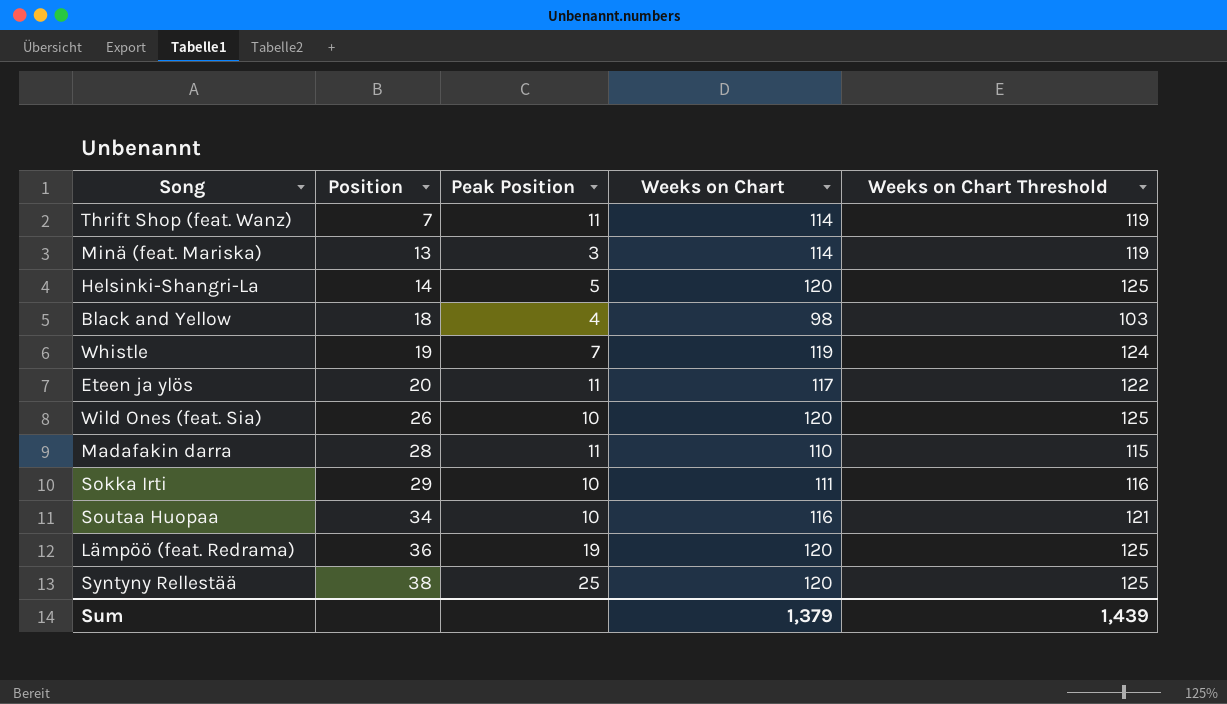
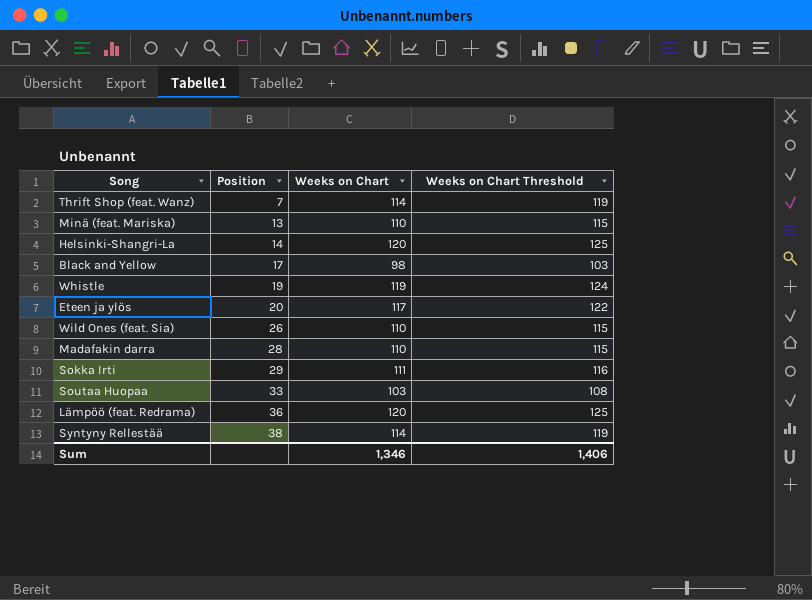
column Peak Position | position: 3 -> none
Minä (feat. Mariska) | Weeks on Chart: 114 -> 110
Minä (feat. Mariska) | Weeks on Chart Threshold: 119 -> 115
Black and Yellow | Position: 18 -> 17
Wild Ones (feat. Sia) | Weeks on Chart: 120 -> 110
Wild Ones (feat. Sia) | Weeks on Chart Threshold: 125 -> 115
Soutaa Huopaa | Position: 34 -> 33
Soutaa Huopaa | Weeks on Chart: 116 -> 103
Soutaa Huopaa | Weeks on Chart Threshold: 121 -> 108
Syntyny Rellestää | Weeks on Chart: 120 -> 114
Syntyny Rellestää | Weeks on Chart Threshold: 125 -> 119
Sum | Weeks on Chart: 1,379 -> 1,346
Sum | Weeks on Chart Threshold: 1,439 -> 1,406

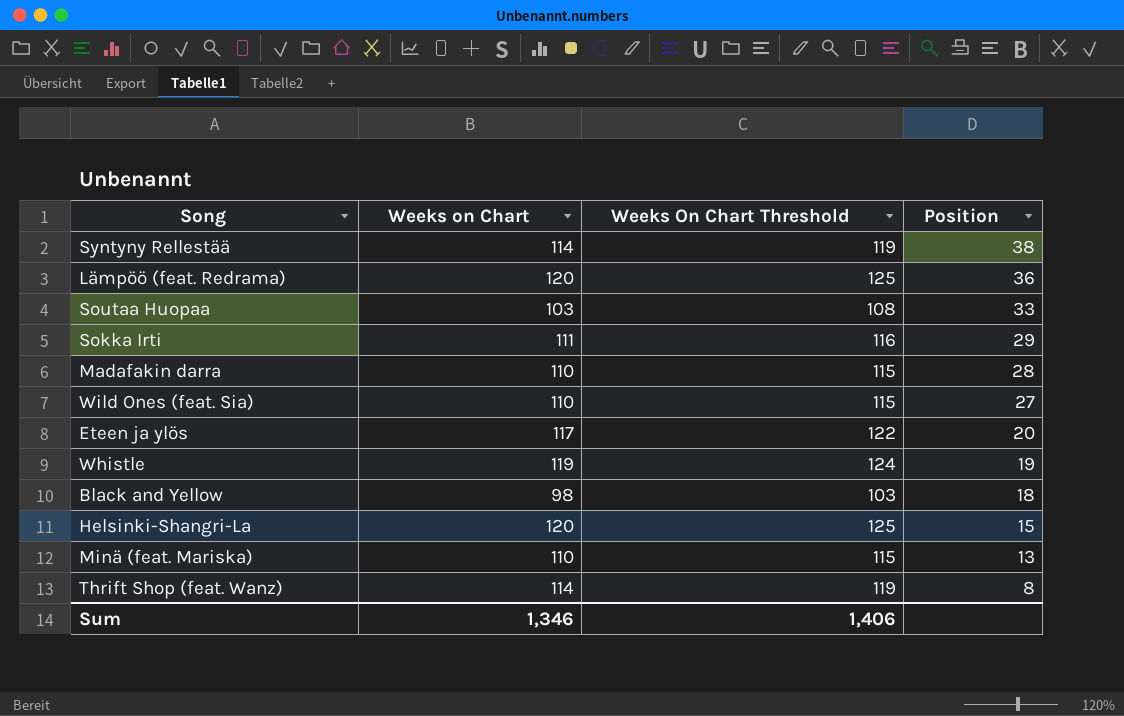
row order: Position ascending -> Position descending
column name: Weeks on Chart Threshold -> Weeks On Chart Threshold
column Position | position: 2 -> 4
Wild Ones (feat. Sia) | Position: 26 -> 27
Black and Yellow | Position: 17 -> 18
Helsinki-Shangri-La | Position: 14 -> 15
Thrift Shop (feat. Wanz) | Position: 7 -> 8

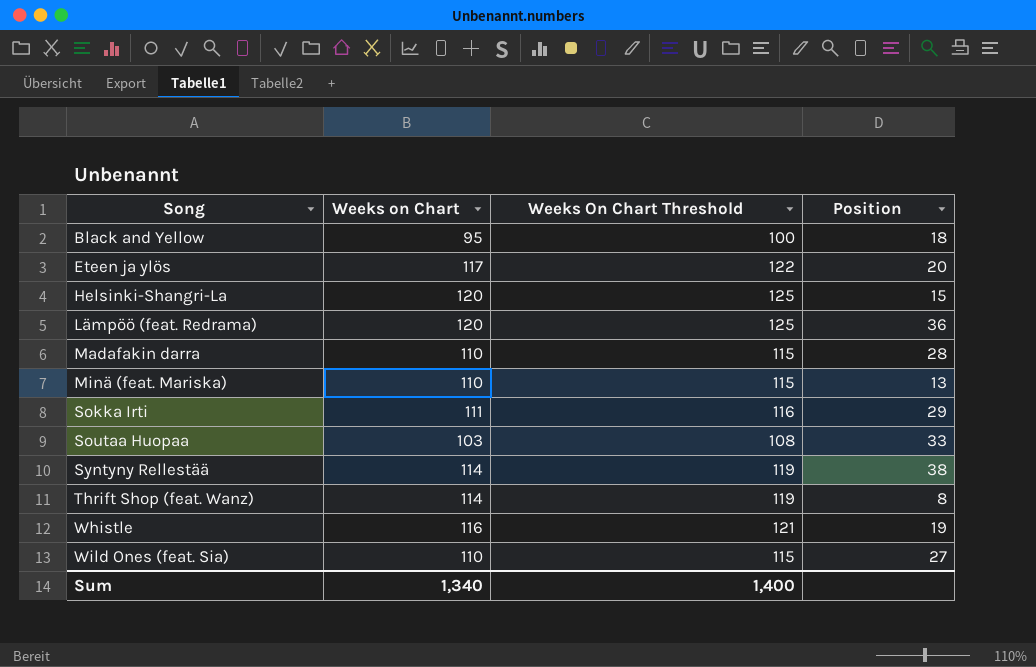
row order: Position descending -> Song ascending
Black and Yellow | Weeks on Chart: 98 -> 95
Black and Yellow | Weeks On Chart Threshold: 103 -> 100
Whistle | Weeks on Chart: 119 -> 116
Whistle | Weeks On Chart Threshold: 124 -> 121
Sum | Weeks on Chart: 1,346 -> 1,340
Sum | Weeks On Chart Threshold: 1,406 -> 1,400

